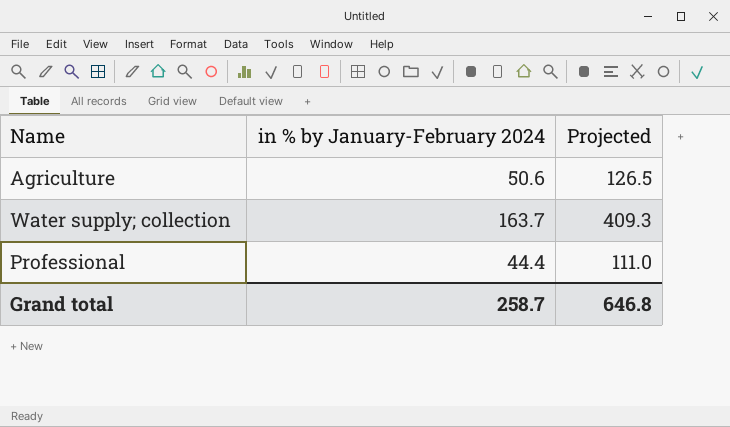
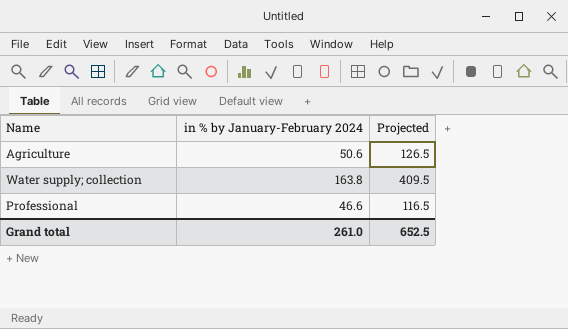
Water supply; collection | in % by January-February 2024: 163.7 -> 163.8
Water supply; collection | Projected: 409.3 -> 409.5
Professional | in % by January-February 2024: 44.4 -> 46.6
Professional | Projected: 111.0 -> 116.5
Grand total | in % by January-February 2024: 258.7 -> 261.0
Grand total | Projected: 646.8 -> 652.5

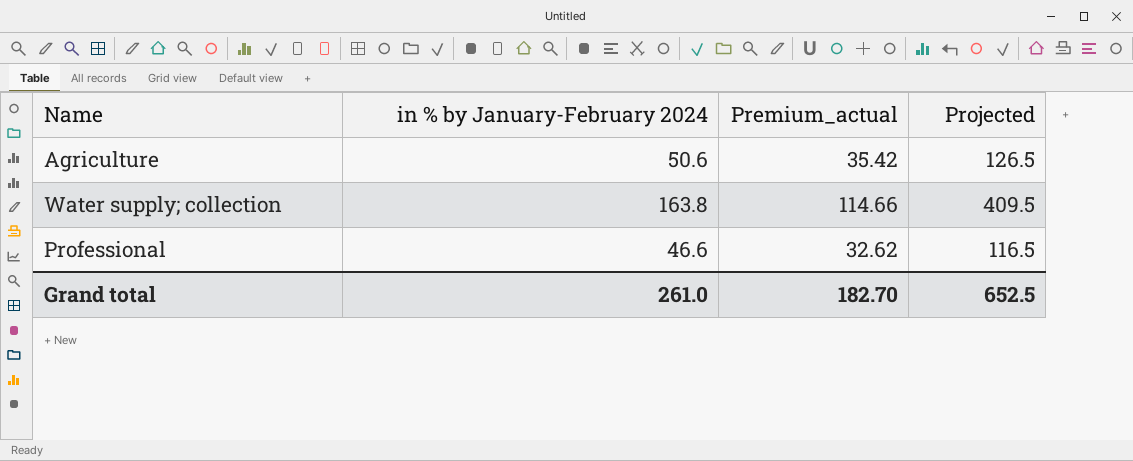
column Premium_actual | formula: none -> [in % by January-February 2024] * 0.7

